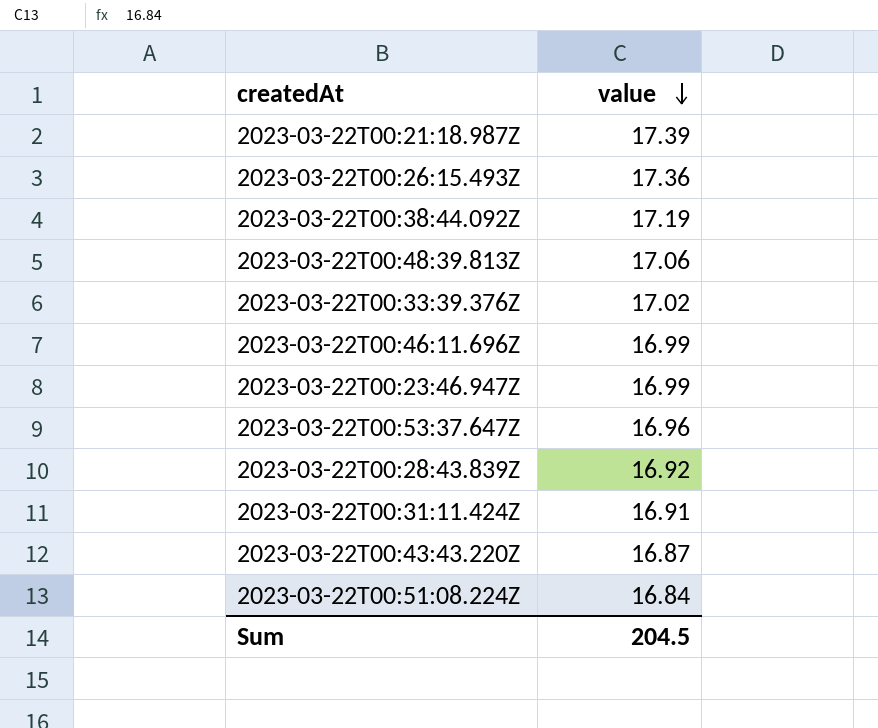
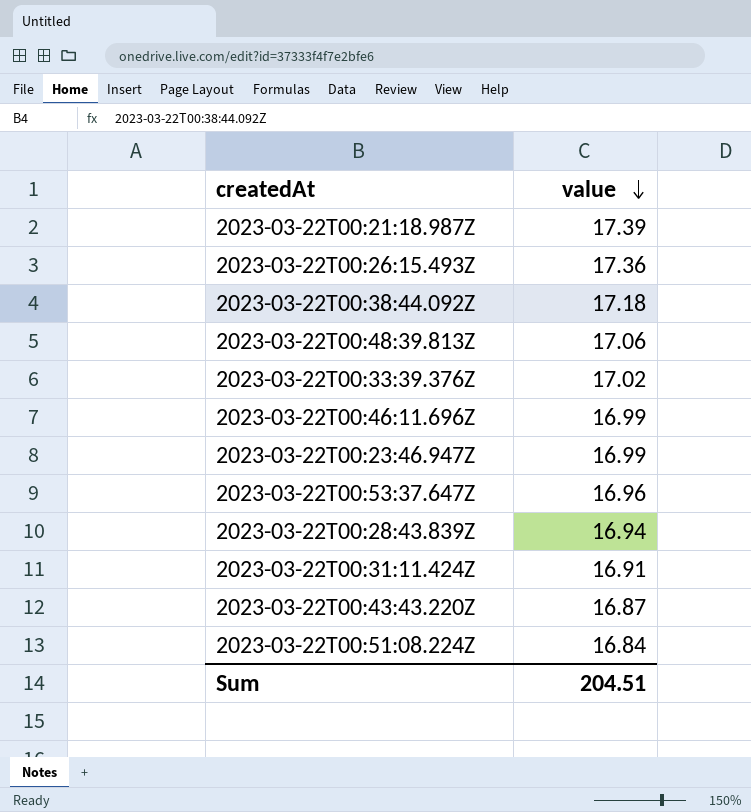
2023-03-22T00:38:44.092Z | value: 17.19 -> 17.18
2023-03-22T00:28:43.839Z | value: 16.92 -> 16.94
Sum | value: 204.5 -> 204.51

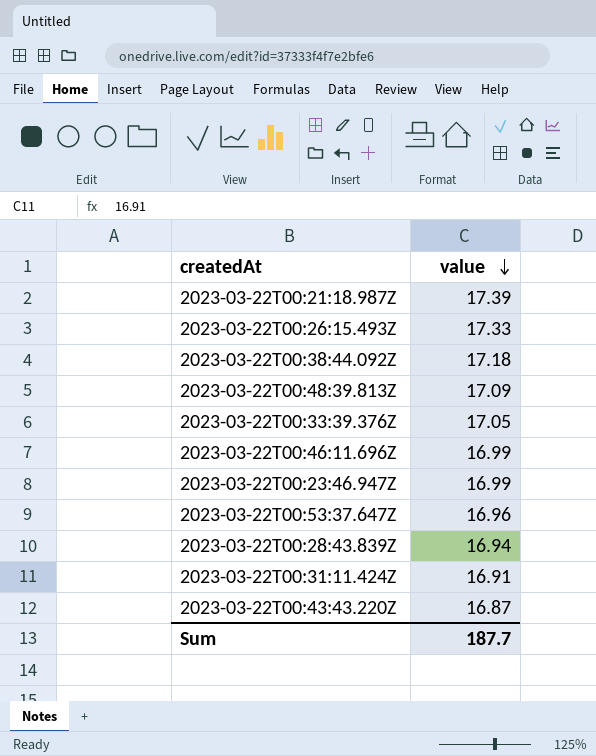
row 2023-03-22T00:51:08.224Z: 16.84 -> none
2023-03-22T00:26:15.493Z | value: 17.36 -> 17.33
2023-03-22T00:48:39.813Z | value: 17.06 -> 17.09
2023-03-22T00:33:39.376Z | value: 17.02 -> 17.05
Sum | value: 204.51 -> 187.7

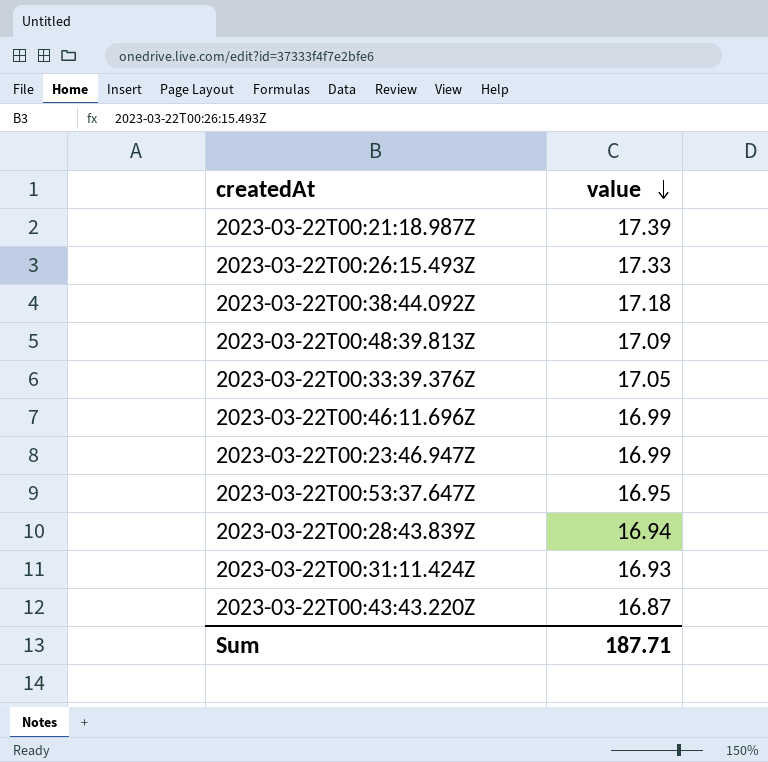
2023-03-22T00:53:37.647Z | value: 16.96 -> 16.95
2023-03-22T00:31:11.424Z | value: 16.91 -> 16.93
Sum | value: 187.7 -> 187.71

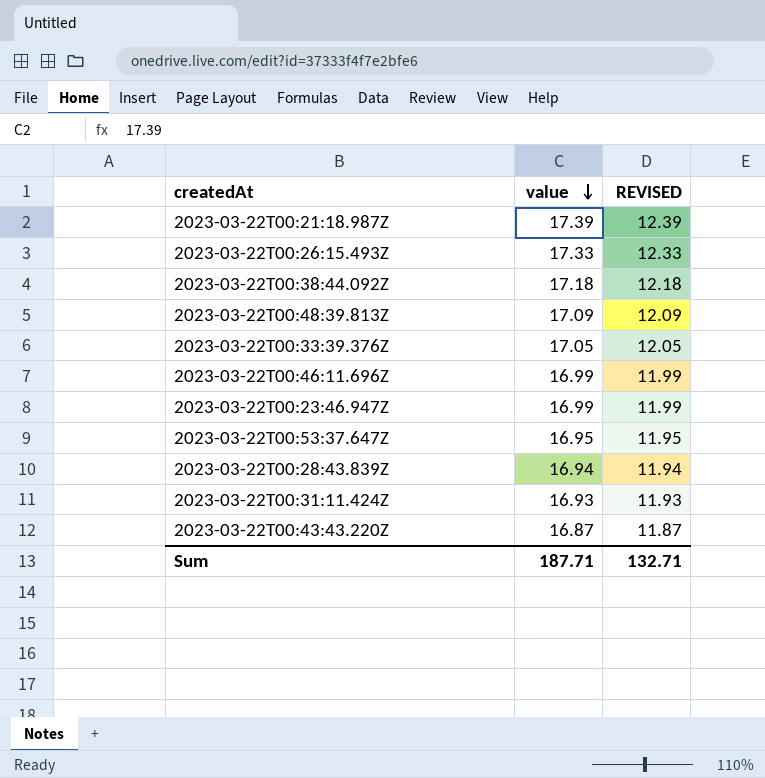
column REVISED | formula: none -> [value] - 5

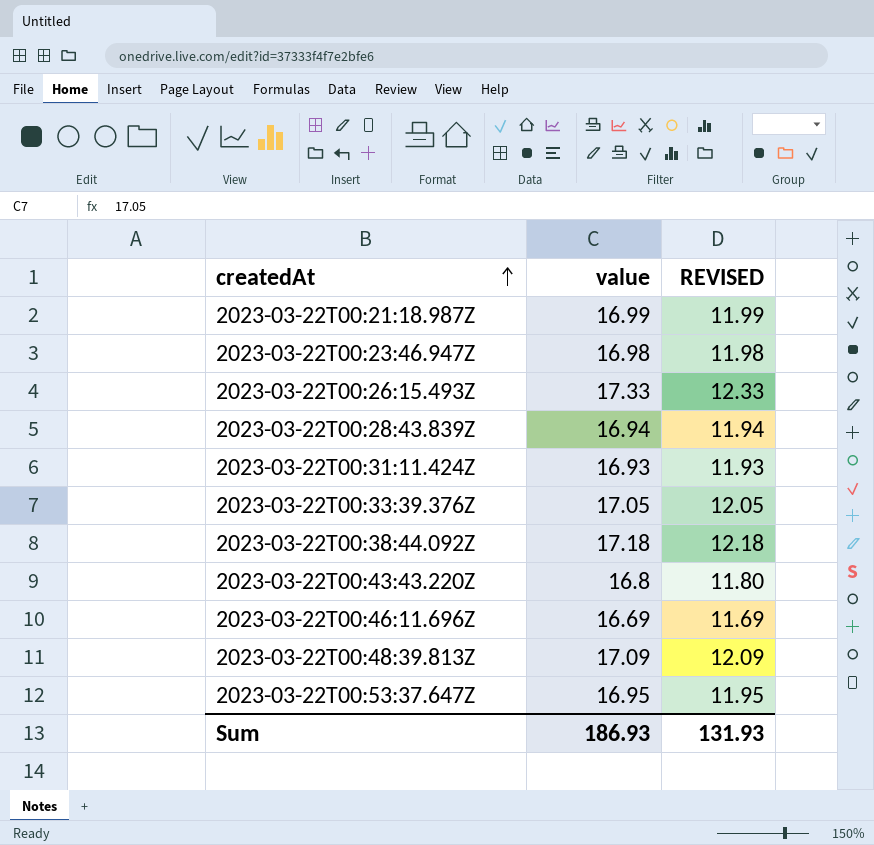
row order: value descending -> createdAt ascending
2023-03-22T00:21:18.987Z | value: 17.39 -> 16.99
2023-03-22T00:21:18.987Z | REVISED: 12.39 -> 11.99
2023-03-22T00:23:46.947Z | value: 16.99 -> 16.98
2023-03-22T00:23:46.947Z | REVISED: 11.99 -> 11.98
2023-03-22T00:43:43.220Z | value: 16.87 -> 16.8
2023-03-22T00:43:43.220Z | REVISED: 11.87 -> 11.80
2023-03-22T00:46:11.696Z | value: 16.99 -> 16.69
2023-03-22T00:46:11.696Z | REVISED: 11.99 -> 11.69
Sum | value: 187.71 -> 186.93
Sum | REVISED: 132.71 -> 131.93

